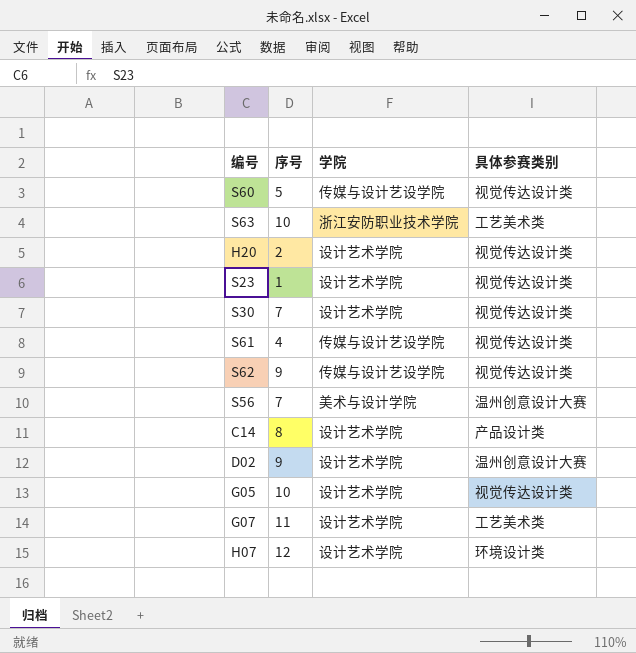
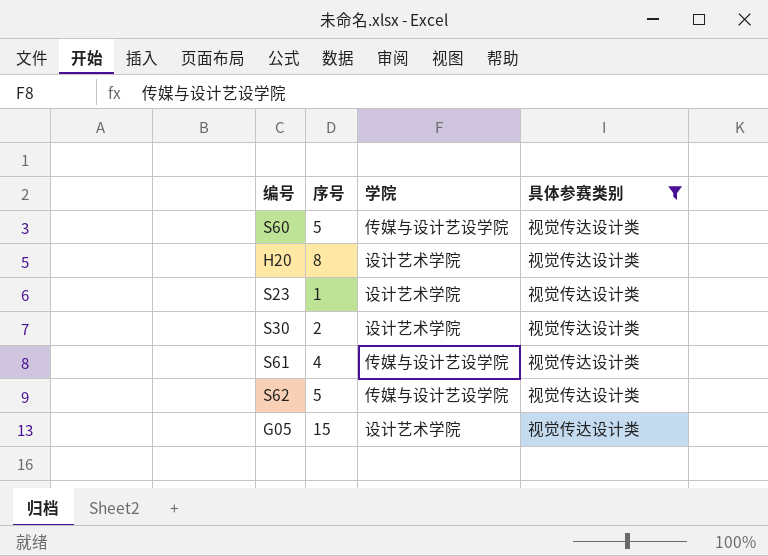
filter: none -> 具体参赛类别 = 视觉传达设计类
H20 | 序号: 2 -> 8
S30 | 序号: 7 -> 2
S62 | 序号: 9 -> 5
G05 | 序号: 10 -> 15

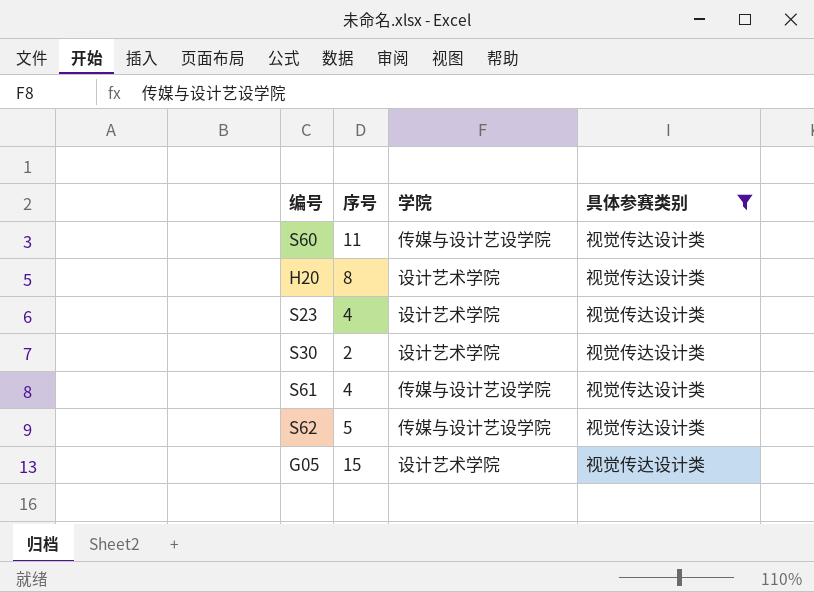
S60 | 序号: 5 -> 11
S23 | 序号: 1 -> 4

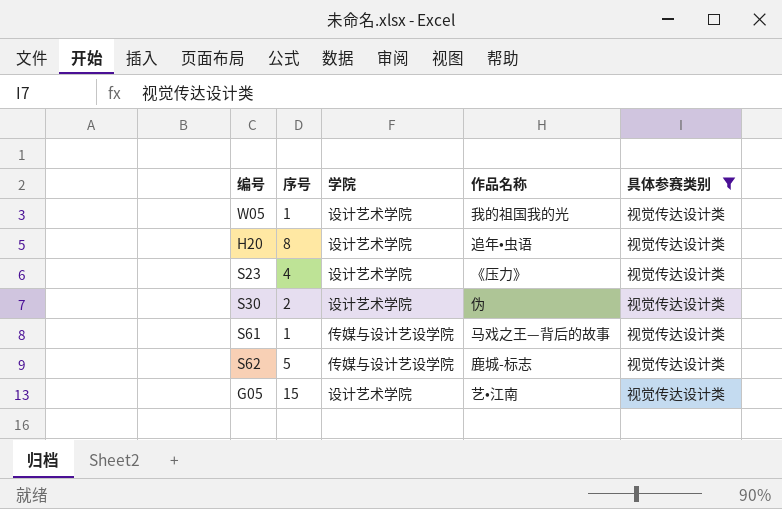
column 作品名称 | position: none -> 4
row S60: 11 | 传媒与设计艺设学院 | 视觉传达设计类 -> none
row W05: none -> 1 | 设计艺术学院 | 我的祖国我的光 | 视觉传达设计类
S61 | 序号: 4 -> 1

